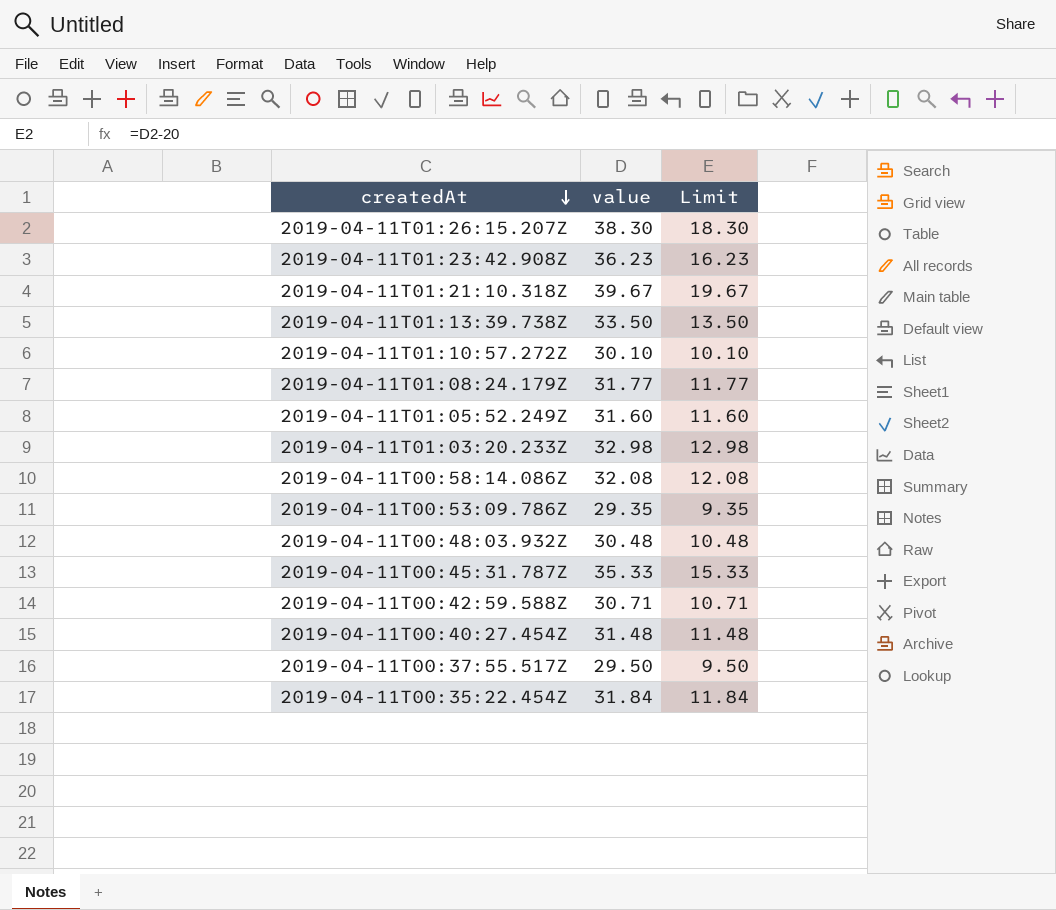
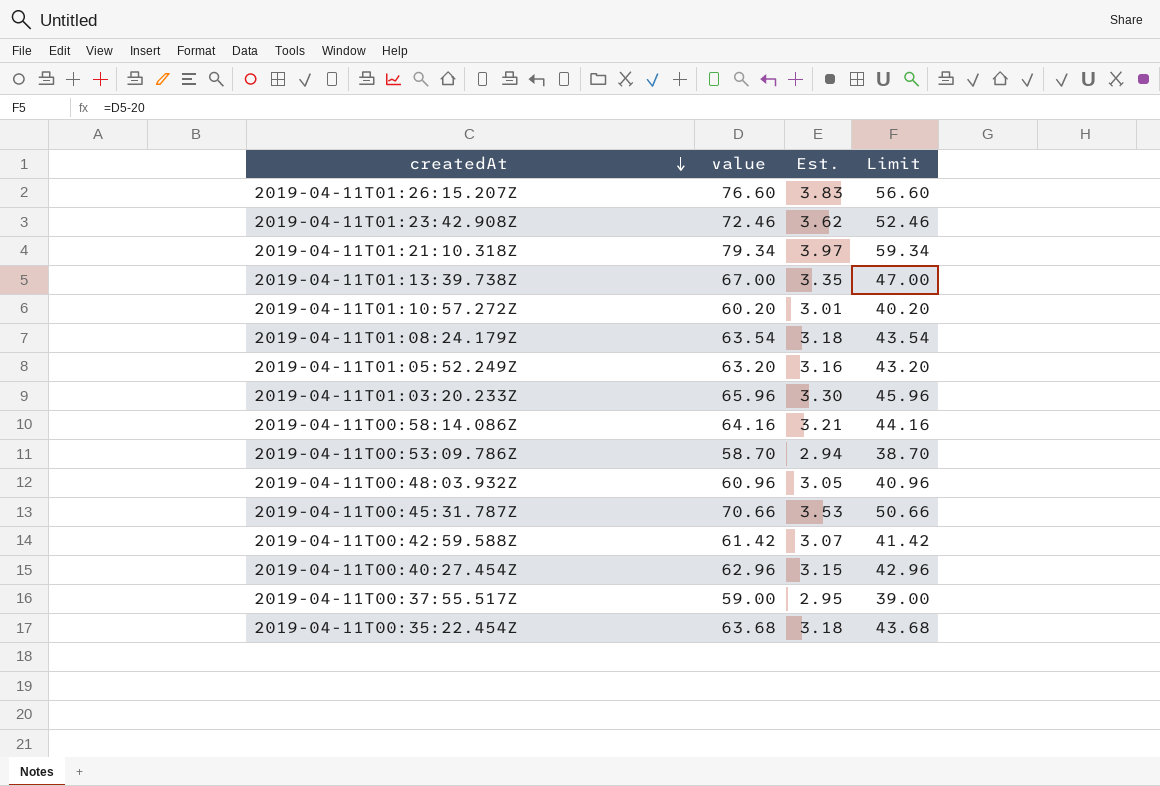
column Est. | formula: none -> [value] * 0.05
2019-04-11T01:26:15.207Z | value: 38.30 -> 76.60
2019-04-11T01:26:15.207Z | Limit: 18.30 -> 56.60
2019-04-11T01:23:42.908Z | value: 36.23 -> 72.46
2019-04-11T01:23:42.908Z | Limit: 16.23 -> 52.46
2019-04-11T01:21:10.318Z | value: 39.67 -> 79.34
2019-04-11T01:21:10.318Z | Limit: 19.67 -> 59.34
2019-04-11T01:13:39.738Z | value: 33.50 -> 67.00
2019-04-11T01:13:39.738Z | Limit: 13.50 -> 47.00
2019-04-11T01:10:57.272Z | value: 30.10 -> 60.20
2019-04-11T01:10:57.272Z | Limit: 10.10 -> 40.20
2019-04-11T01:08:24.179Z | value: 31.77 -> 63.54
2019-04-11T01:08:24.179Z | Limit: 11.77 -> 43.54
2019-04-11T01:05:52.249Z | value: 31.60 -> 63.20
2019-04-11T01:05:52.249Z | Limit: 11.60 -> 43.20
2019-04-11T01:03:20.233Z | value: 32.98 -> 65.96
2019-04-11T01:03:20.233Z | Limit: 12.98 -> 45.96
2019-04-11T00:58:14.086Z | value: 32.08 -> 64.16
2019-04-11T00:58:14.086Z | Limit: 12.08 -> 44.16
2019-04-11T00:53:09.786Z | value: 29.35 -> 58.70
2019-04-11T00:53:09.786Z | Limit: 9.35 -> 38.70
2019-04-11T00:48:03.932Z | value: 30.48 -> 60.96
2019-04-11T00:48:03.932Z | Limit: 10.48 -> 40.96
2019-04-11T00:45:31.787Z | value: 35.33 -> 70.66
2019-04-11T00:45:31.787Z | Limit: 15.33 -> 50.66
2019-04-11T00:42:59.588Z | value: 30.71 -> 61.42
2019-04-11T00:42:59.588Z | Limit: 10.71 -> 41.42
2019-04-11T00:40:27.454Z | value: 31.48 -> 62.96
2019-04-11T00:40:27.454Z | Limit: 11.48 -> 42.96
2019-04-11T00:37:55.517Z | value: 29.50 -> 59.00
2019-04-11T00:37:55.517Z | Limit: 9.50 -> 39.00
2019-04-11T00:35:22.454Z | value: 31.84 -> 63.68
2019-04-11T00:35:22.454Z | Limit: 11.84 -> 43.68

